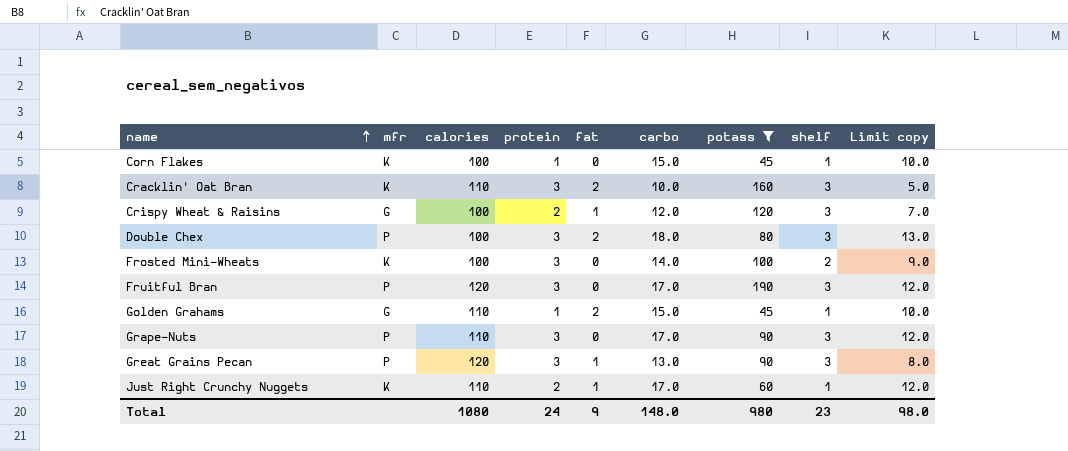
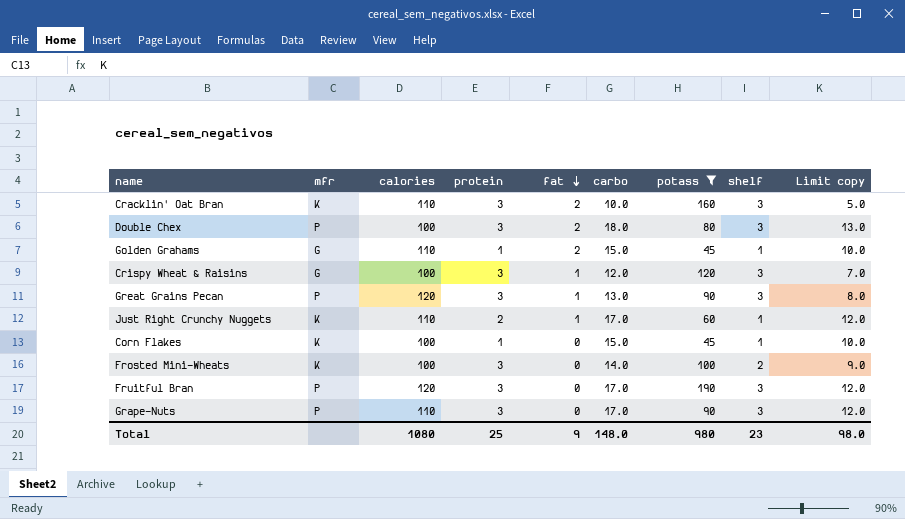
row order: name ascending -> fat descending
Crispy Wheat & Raisins | protein: 2 -> 3
Total | protein: 24 -> 25

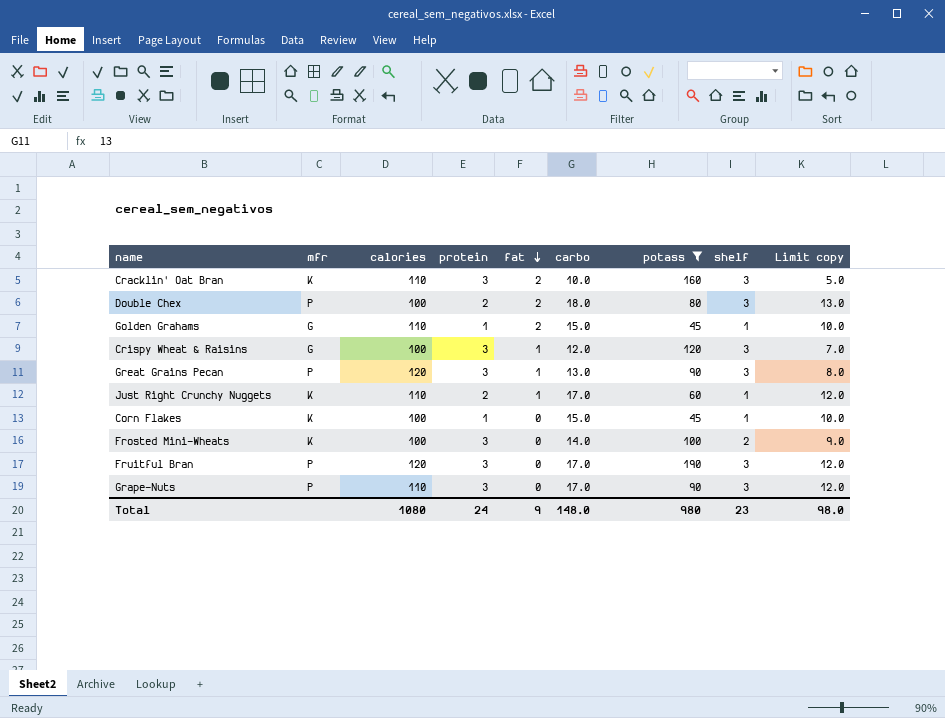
Double Chex | protein: 3 -> 2
Total | protein: 25 -> 24

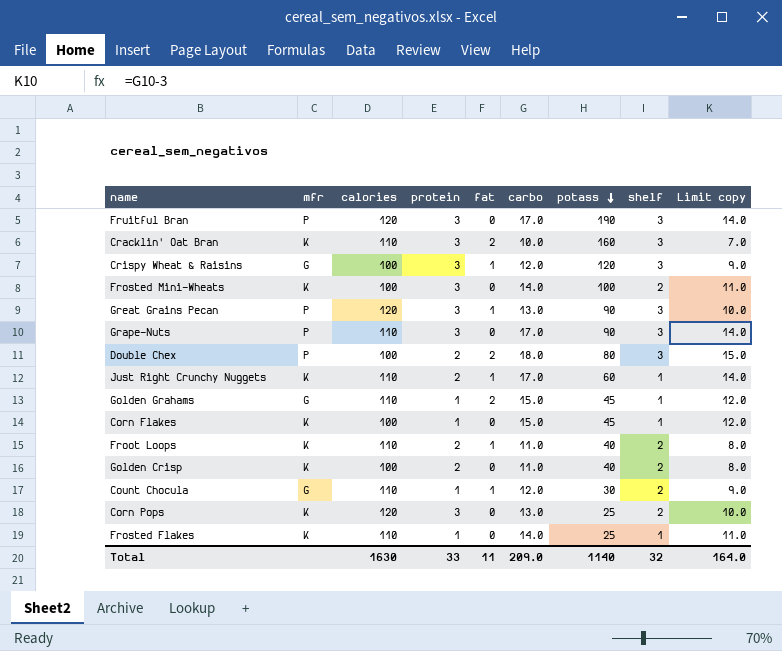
filter: potass >= 45 -> none
row order: fat descending -> potass descending
column Limit copy | formula: [carbo] - 5 -> [carbo] - 3
Total | calories: 1080 -> 1630
Total | protein: 24 -> 33
Total | fat: 9 -> 11
Total | carbo: 148.0 -> 209.0
Total | potass: 980 -> 1140
Total | shelf: 23 -> 32
Total | Limit copy: 98.0 -> 164.0

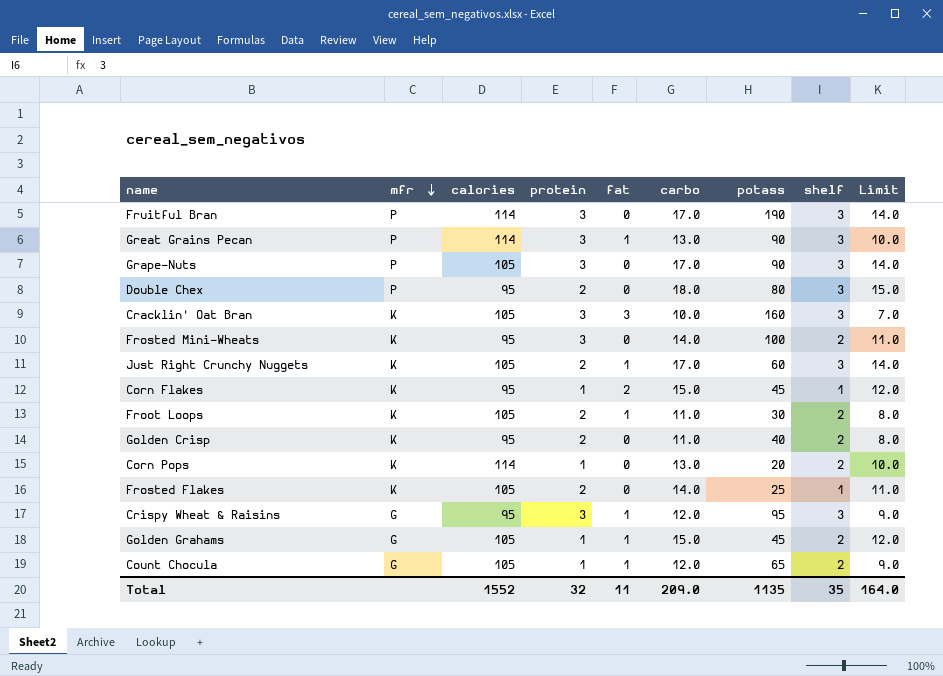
row order: potass descending -> mfr descending
column name: Limit copy -> Limit
Fruitful Bran | calories: 120 -> 114
Great Grains Pecan | calories: 120 -> 114
Grape-Nuts | calories: 110 -> 105
Double Chex | calories: 100 -> 95
Double Chex | fat: 2 -> 0
Cracklin' Oat Bran | calories: 110 -> 105
Cracklin' Oat Bran | fat: 2 -> 3
Frosted Mini-Wheats | calories: 100 -> 95
Just Right Crunchy Nuggets | calories: 110 -> 105
Just Right Crunchy Nuggets | shelf: 1 -> 3
Corn Flakes | calories: 100 -> 95
Corn Flakes | fat: 0 -> 2
Froot Loops | calories: 110 -> 105
Froot Loops | potass: 40 -> 30
Golden Crisp | calories: 100 -> 95
Corn Pops | calories: 120 -> 114
Corn Pops | protein: 3 -> 1
Corn Pops | potass: 25 -> 20
Frosted Flakes | calories: 110 -> 105
Frosted Flakes | protein: 1 -> 2
Crispy Wheat & Raisins | calories: 100 -> 95
Crispy Wheat & Raisins | potass: 120 -> 95
Golden Grahams | calories: 110 -> 105
Golden Grahams | fat: 2 -> 1
Golden Grahams | shelf: 1 -> 2
Count Chocula | calories: 110 -> 105
Count Chocula | potass: 30 -> 65
Total | calories: 1630 -> 1552
Total | protein: 33 -> 32
Total | potass: 1140 -> 1135
Total | shelf: 32 -> 35

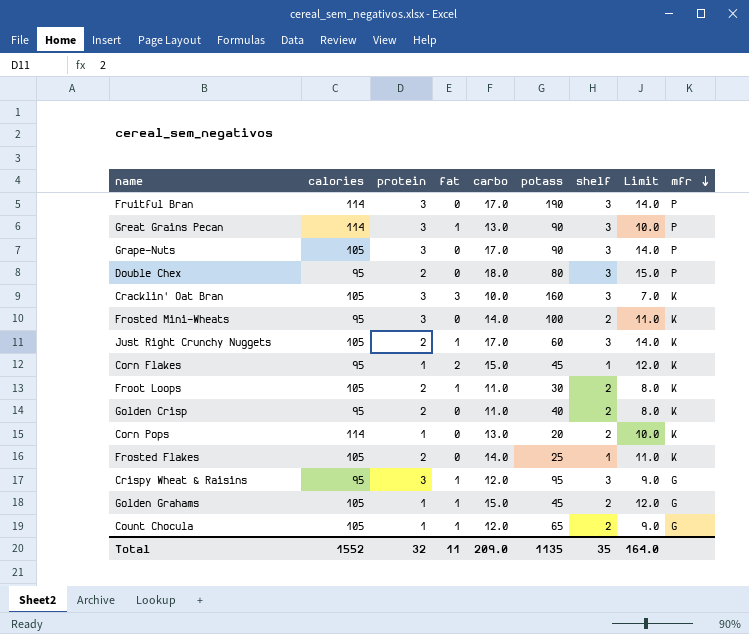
column mfr | position: 2 -> 9

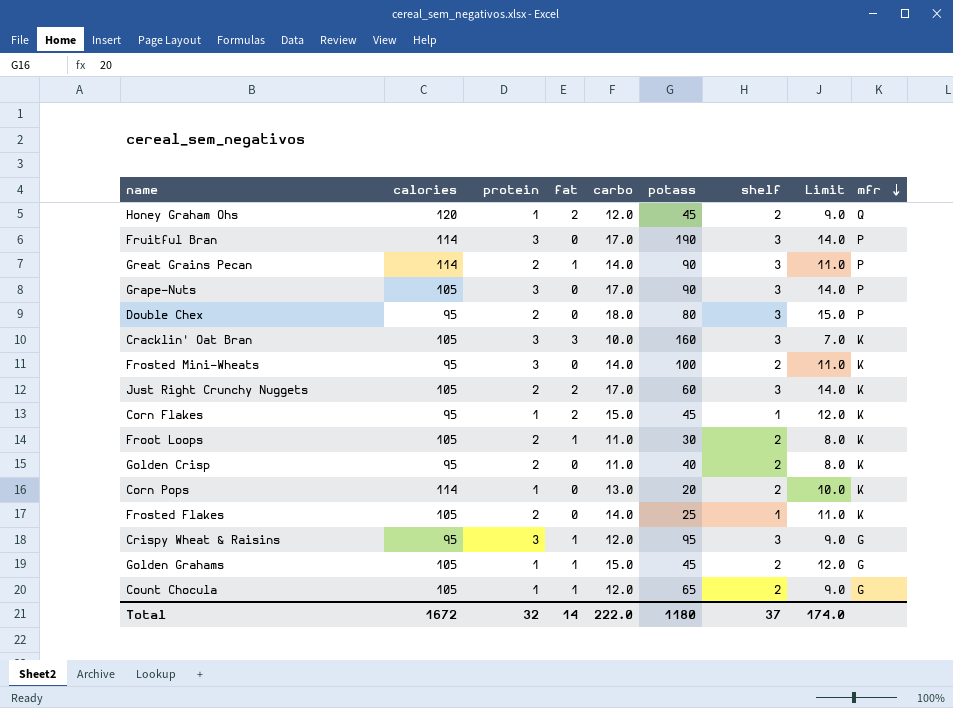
row Honey Graham Ohs: none -> 120 | 1 | 2 | 12.0 | 45 | 2 | 9.0 | Q
Great Grains Pecan | protein: 3 -> 2
Great Grains Pecan | carbo: 13.0 -> 14.0
Great Grains Pecan | Limit: 10.0 -> 11.0
Just Right Crunchy Nuggets | fat: 1 -> 2
Total | calories: 1552 -> 1672
Total | fat: 11 -> 14
Total | carbo: 209.0 -> 222.0
Total | potass: 1135 -> 1180
Total | shelf: 35 -> 37
Total | Limit: 164.0 -> 174.0

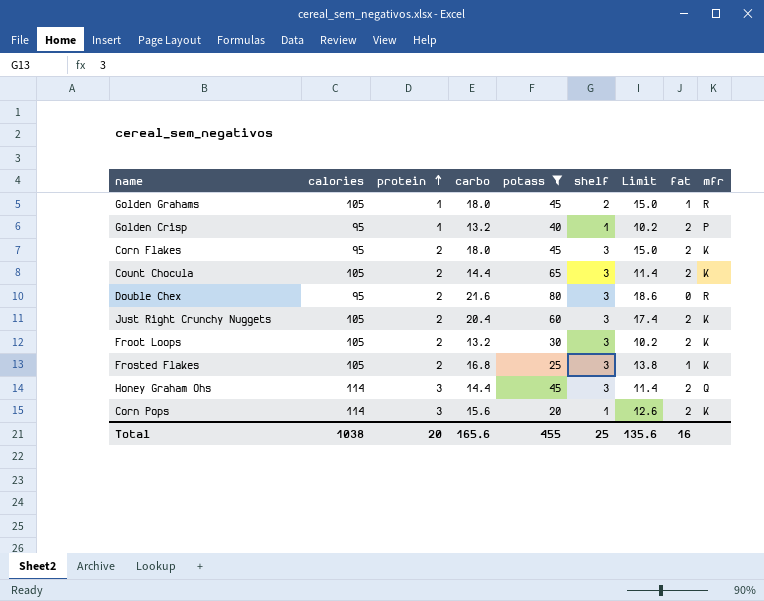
filter: none -> potass <= 80
row order: mfr descending -> protein ascending
column fat | position: 4 -> 8
Golden Grahams | carbo: 15.0 -> 18.0
Golden Grahams | Limit: 12.0 -> 15.0
Golden Grahams | mfr: G -> R
Golden Crisp | protein: 2 -> 1
Golden Crisp | carbo: 11.0 -> 13.2
Golden Crisp | shelf: 2 -> 1
Golden Crisp | Limit: 8.0 -> 10.2
Golden Crisp | fat: 0 -> 2
Golden Crisp | mfr: K -> P
Corn Flakes | protein: 1 -> 2
Corn Flakes | carbo: 15.0 -> 18.0
Corn Flakes | shelf: 1 -> 3
Corn Flakes | Limit: 12.0 -> 15.0
Count Chocula | protein: 1 -> 2
Count Chocula | carbo: 12.0 -> 14.4
Count Chocula | shelf: 2 -> 3
Count Chocula | Limit: 9.0 -> 11.4
Count Chocula | fat: 1 -> 2
Count Chocula | mfr: G -> K
Double Chex | carbo: 18.0 -> 21.6
Double Chex | Limit: 15.0 -> 18.6
Double Chex | mfr: P -> R
Just Right Crunchy Nuggets | carbo: 17.0 -> 20.4
Just Right Crunchy Nuggets | Limit: 14.0 -> 17.4
Froot Loops | carbo: 11.0 -> 13.2
Froot Loops | shelf: 2 -> 3
Froot Loops | Limit: 8.0 -> 10.2
Froot Loops | fat: 1 -> 2
Frosted Flakes | carbo: 14.0 -> 16.8
Frosted Flakes | shelf: 1 -> 3
Frosted Flakes | Limit: 11.0 -> 13.8
Frosted Flakes | fat: 0 -> 1
Honey Graham Ohs | calories: 120 -> 114
Honey Graham Ohs | protein: 1 -> 3
Honey Graham Ohs | carbo: 12.0 -> 14.4
Honey Graham Ohs | shelf: 2 -> 3
Honey Graham Ohs | Limit: 9.0 -> 11.4
Corn Pops | protein: 1 -> 3
Corn Pops | carbo: 13.0 -> 15.6
Corn Pops | shelf: 2 -> 1
Corn Pops | Limit: 10.0 -> 12.6
Corn Pops | fat: 0 -> 2
Total | calories: 1672 -> 1038
Total | protein: 32 -> 20
Total | carbo: 222.0 -> 165.6
Total | potass: 1180 -> 455
Total | shelf: 37 -> 25
Total | Limit: 174.0 -> 135.6
Total | fat: 14 -> 16

